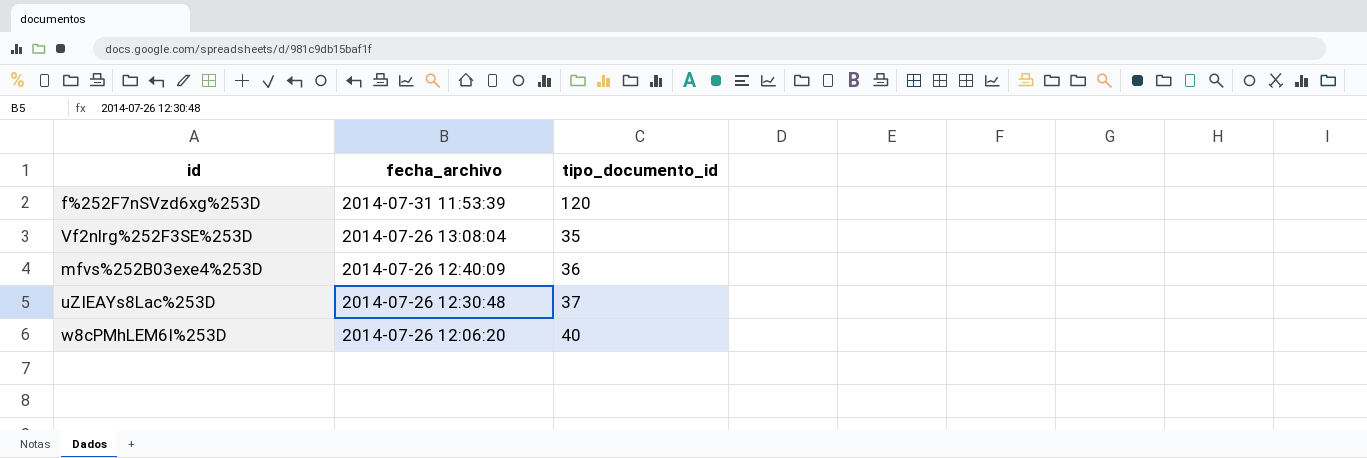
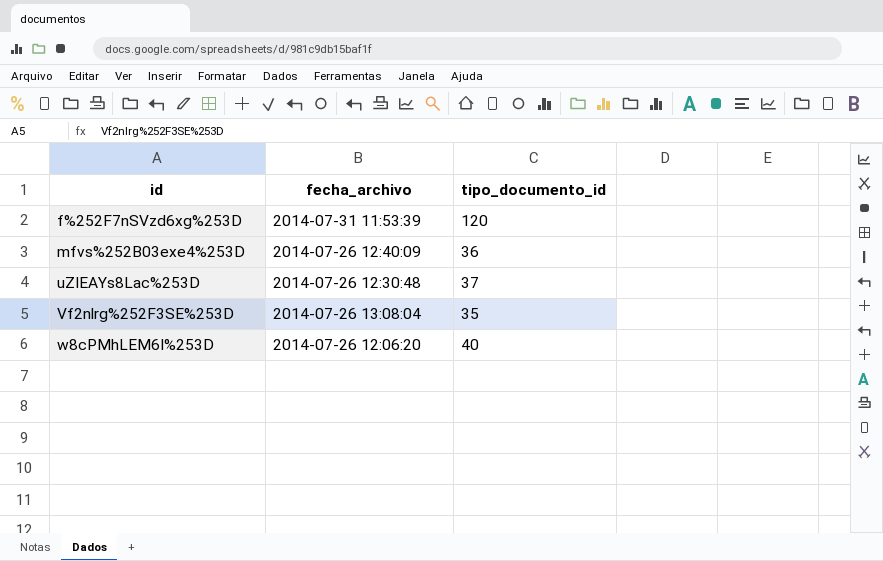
row order: fecha_archivo descending -> id ascending

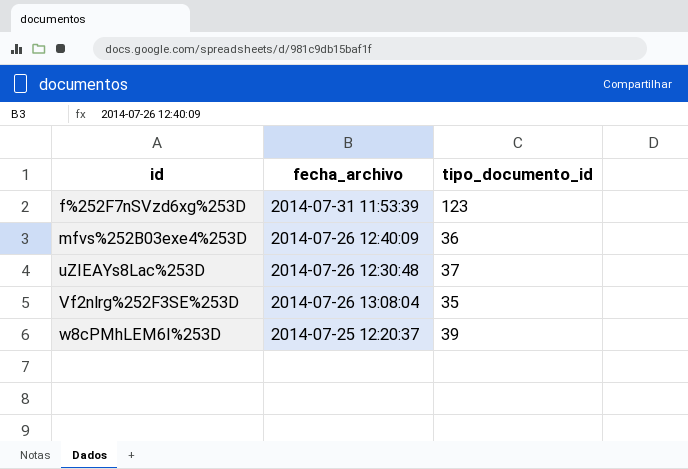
f%252F7nSVzd6xg%253D | tipo_documento_id: 120 -> 123
w8cPMhLEM6I%253D | fecha_archivo: 2014-07-26 12:06:20 -> 2014-07-25 12:20:37
w8cPMhLEM6I%253D | tipo_documento_id: 40 -> 39

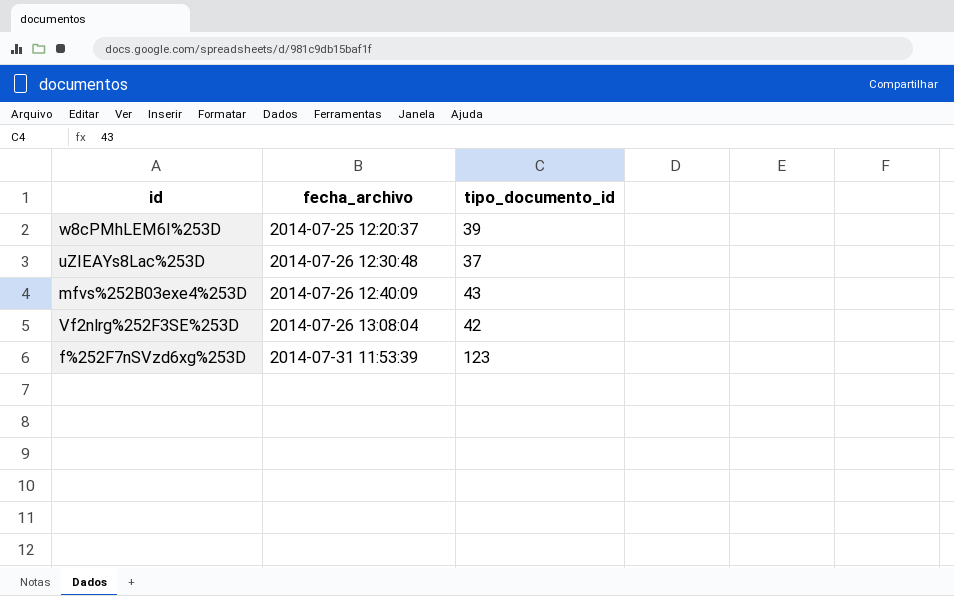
row order: id ascending -> fecha_archivo ascending
mfvs%252B03exe4%253D | tipo_documento_id: 36 -> 43
Vf2nlrg%252F3SE%253D | tipo_documento_id: 35 -> 42

